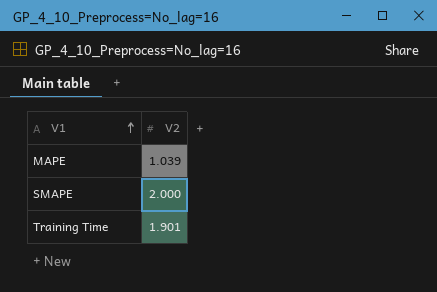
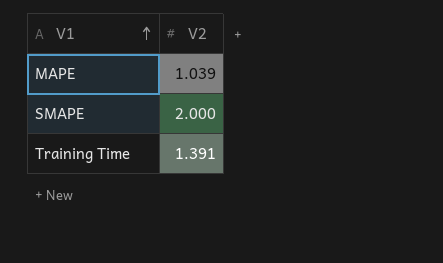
Training Time | V2: 1.901 -> 1.391

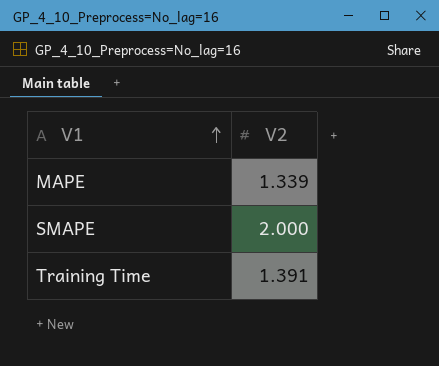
MAPE | V2: 1.039 -> 1.339

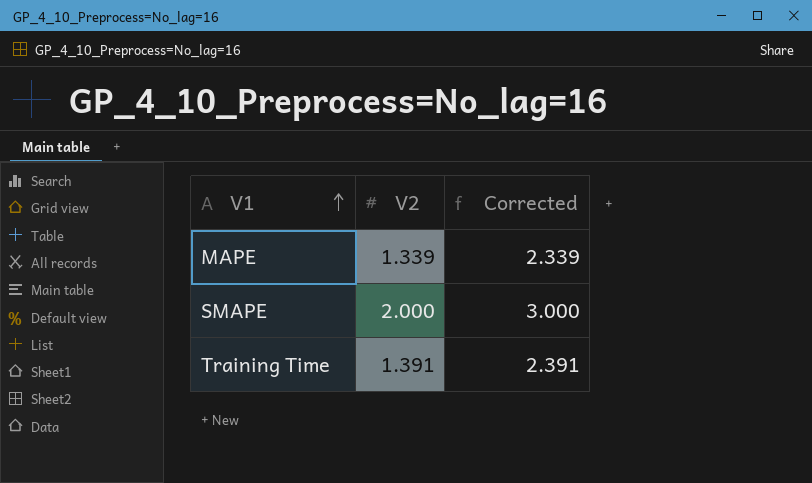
column Corrected | formula: none -> [V2] + 1

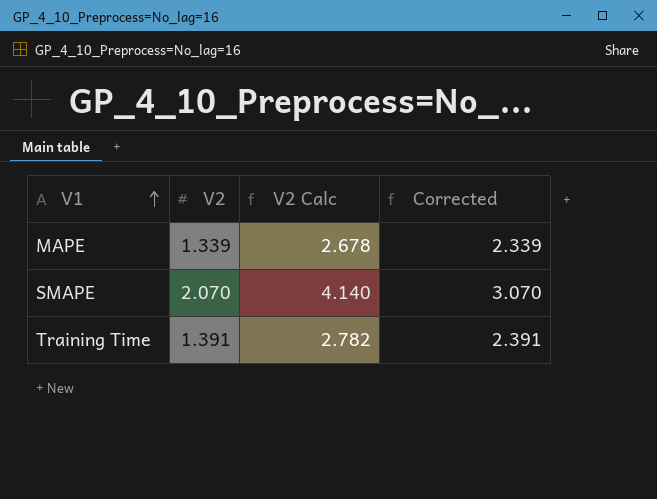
column V2 Calc | formula: none -> [V2] * 2
SMAPE | V2: 2.000 -> 2.070
SMAPE | Corrected: 3.000 -> 3.070

